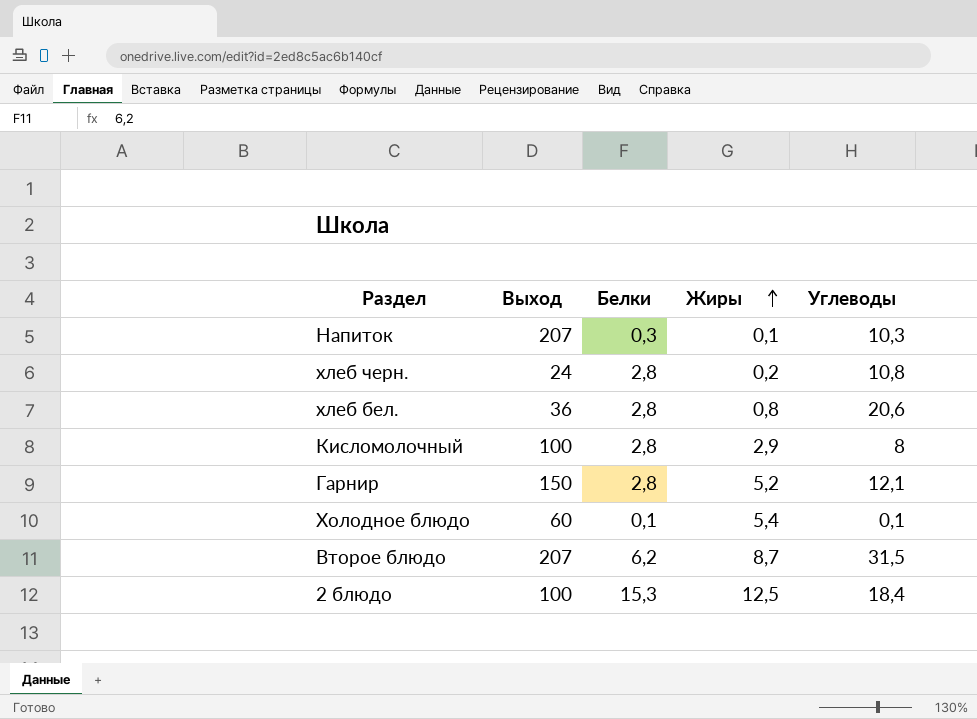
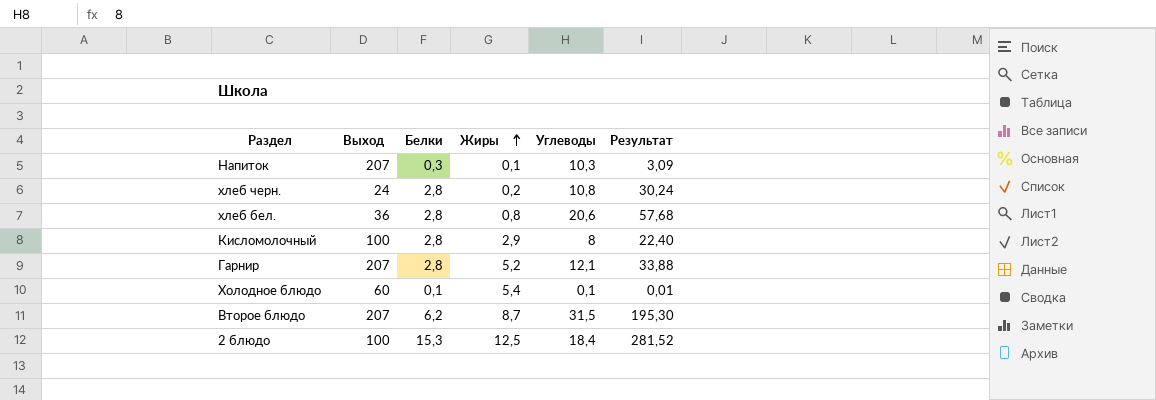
column Результат | formula: none -> [Белки] * [Углеводы]
Гарнир | Выход: 150 -> 207

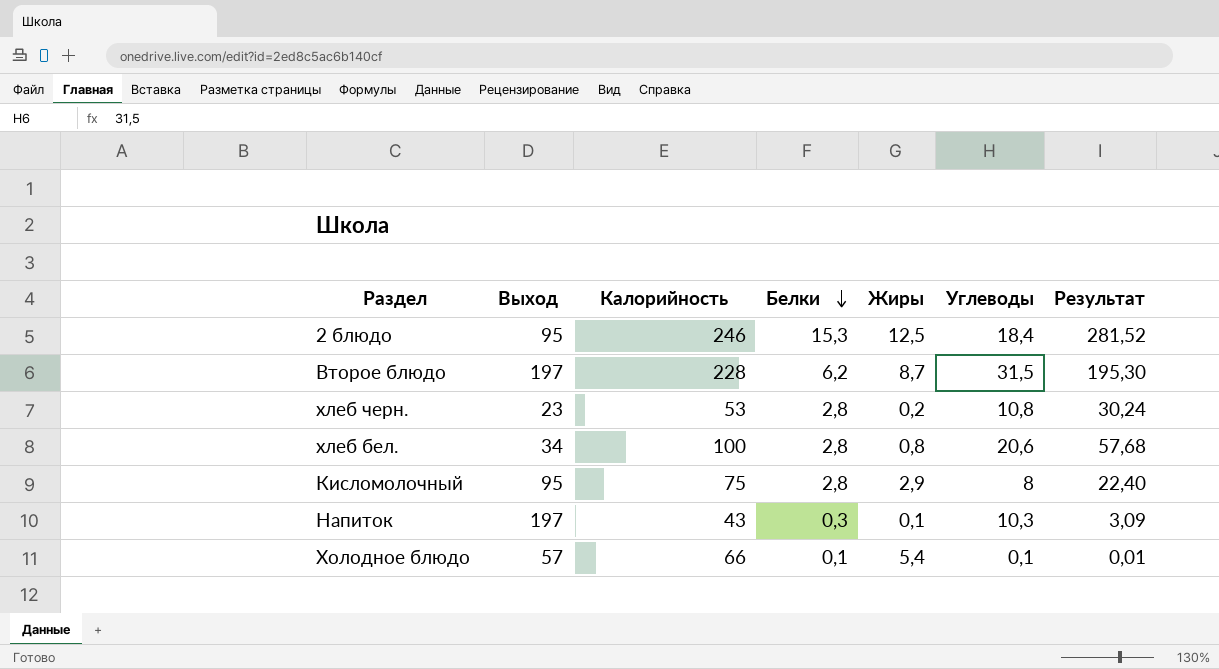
row order: Жиры ascending -> Белки descending
column Калорийность | position: none -> 3
row Гарнир: 207 | 2,8 | 5,2 | 12,1 | 33,88 -> none
2 блюдо | Выход: 100 -> 95
Второе блюдо | Выход: 207 -> 197
хлеб черн. | Выход: 24 -> 23
хлеб бел. | Выход: 36 -> 34
Кисломолочный | Выход: 100 -> 95
Напиток | Выход: 207 -> 197
Холодное блюдо | Выход: 60 -> 57

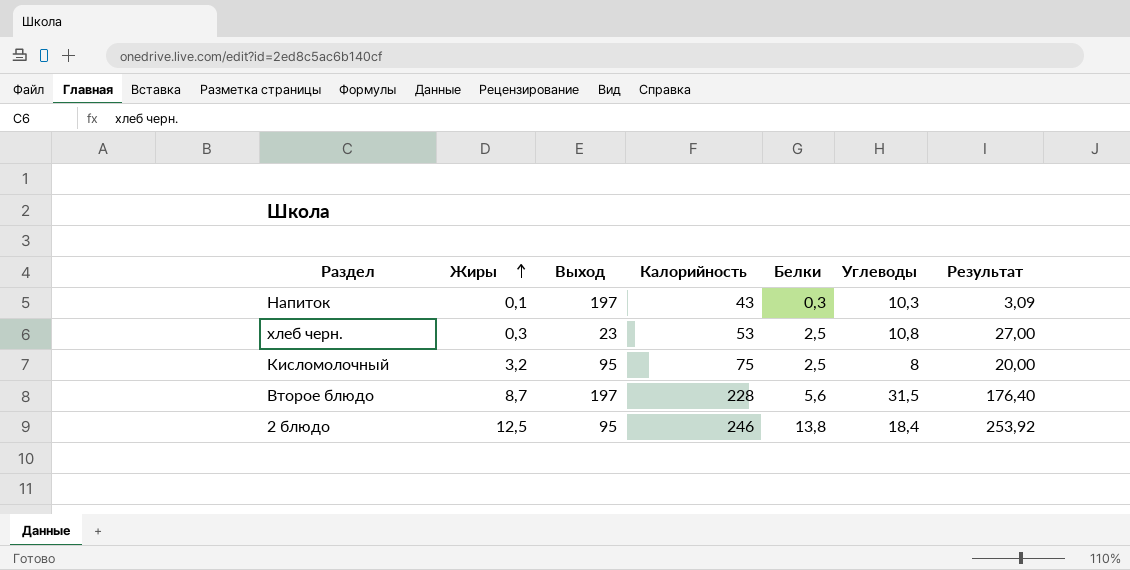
row order: Белки descending -> Жиры ascending
column Жиры | position: 5 -> 2
row хлеб бел.: 34 | 100 | 2,8 | 0,8 | 20,6 | 57,68 -> none
row Холодное блюдо: 57 | 66 | 0,1 | 5,4 | 0,1 | 0,01 -> none
хлеб черн. | Жиры: 0,2 -> 0,3
хлеб черн. | Белки: 2,8 -> 2,5
хлеб черн. | Результат: 30,24 -> 27,00
Кисломолочный | Жиры: 2,9 -> 3,2
Кисломолочный | Белки: 2,8 -> 2,5
Кисломолочный | Результат: 22,40 -> 20,00
Второе блюдо | Белки: 6,2 -> 5,6
Второе блюдо | Результат: 195,30 -> 176,40
2 блюдо | Белки: 15,3 -> 13,8
2 блюдо | Результат: 281,52 -> 253,92

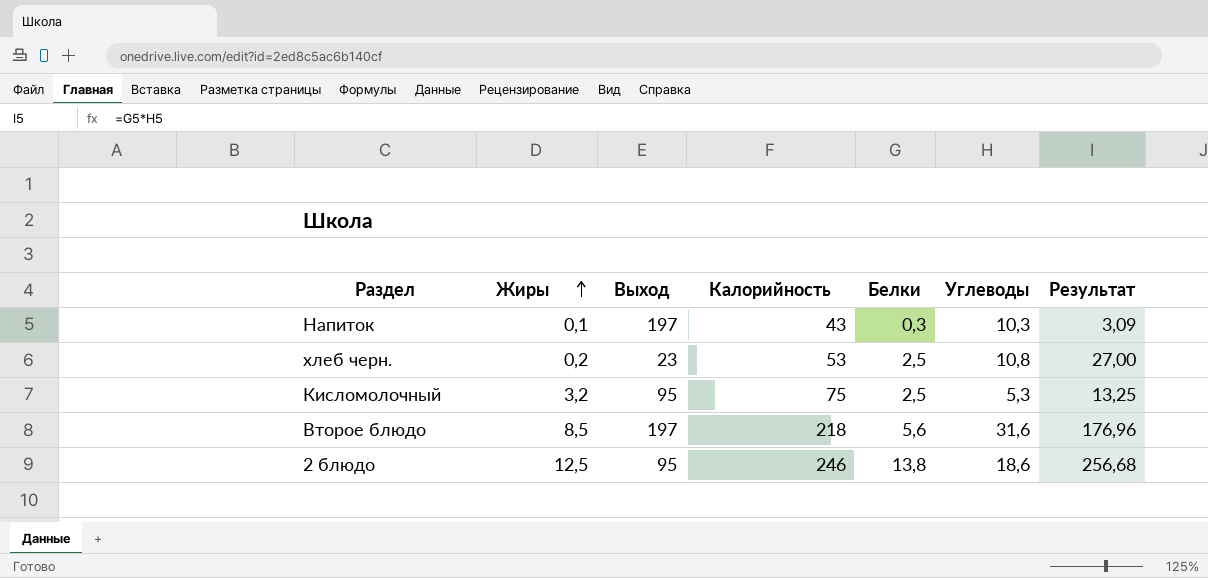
хлеб черн. | Жиры: 0,3 -> 0,2
Кисломолочный | Углеводы: 8 -> 5,3
Кисломолочный | Результат: 20,00 -> 13,25
Второе блюдо | Жиры: 8,7 -> 8,5
Второе блюдо | Калорийность: 228 -> 218
Второе блюдо | Углеводы: 31,5 -> 31,6
Второе блюдо | Результат: 176,40 -> 176,96
2 блюдо | Углеводы: 18,4 -> 18,6
2 блюдо | Результат: 253,92 -> 256,68

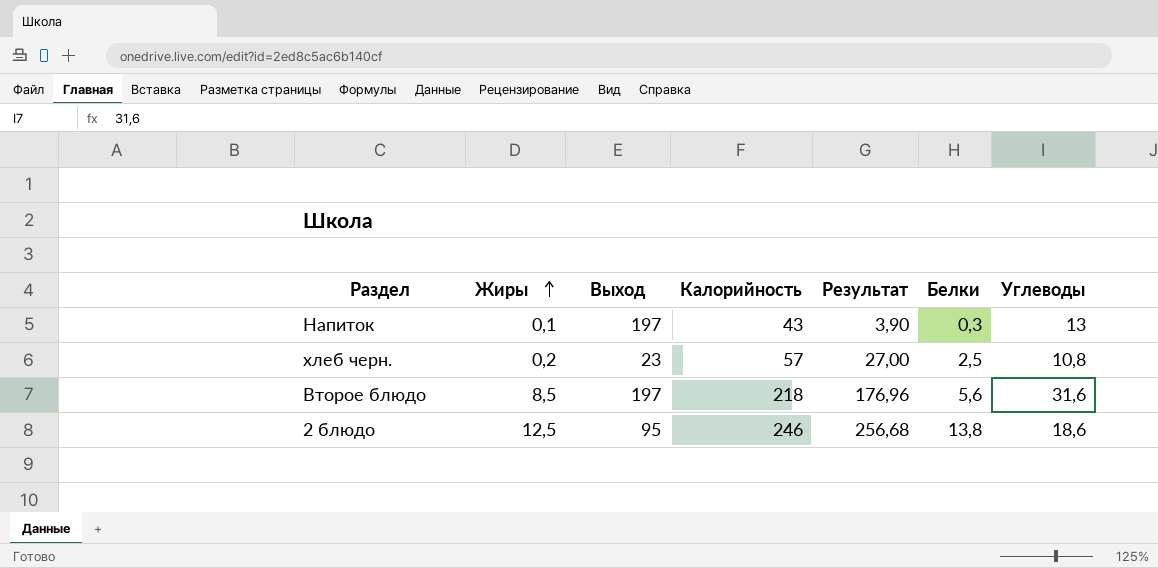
column Результат | position: 7 -> 5
row Кисломолочный: 3,2 | 95 | 75 | 2,5 | 5,3 | 13,25 -> none
Напиток | Результат: 3,09 -> 3,90
Напиток | Углеводы: 10,3 -> 13
хлеб черн. | Калорийность: 53 -> 57

